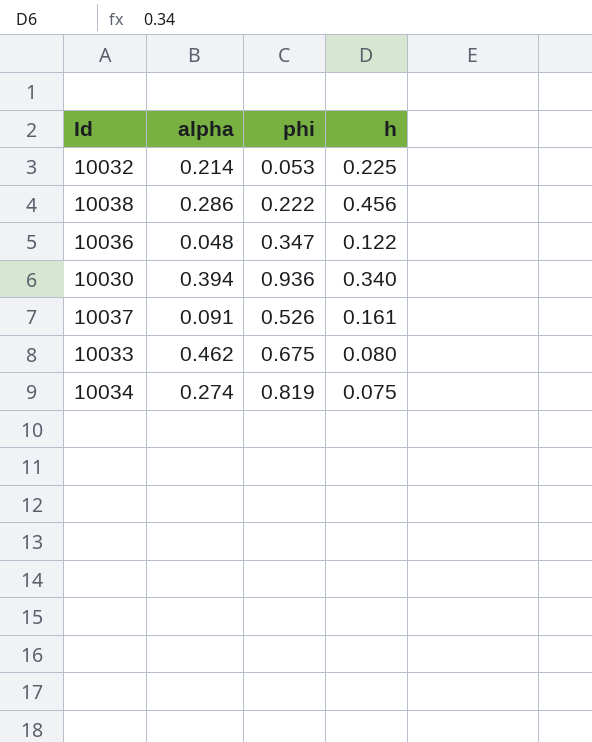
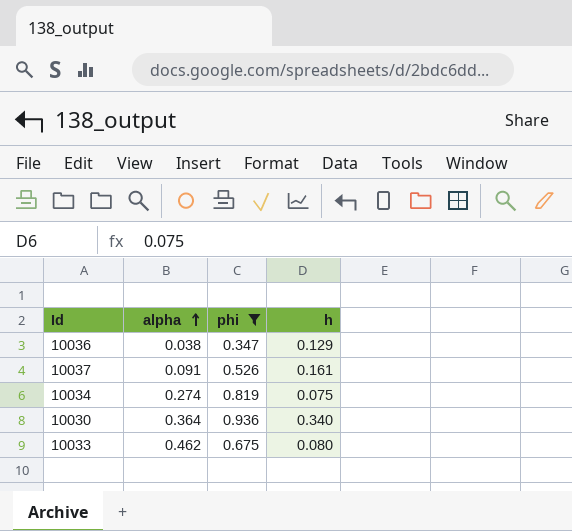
filter: none -> phi >= 0.347
row order: none -> alpha ascending
10036 | alpha: 0.048 -> 0.038
10036 | h: 0.122 -> 0.129
10030 | alpha: 0.394 -> 0.364

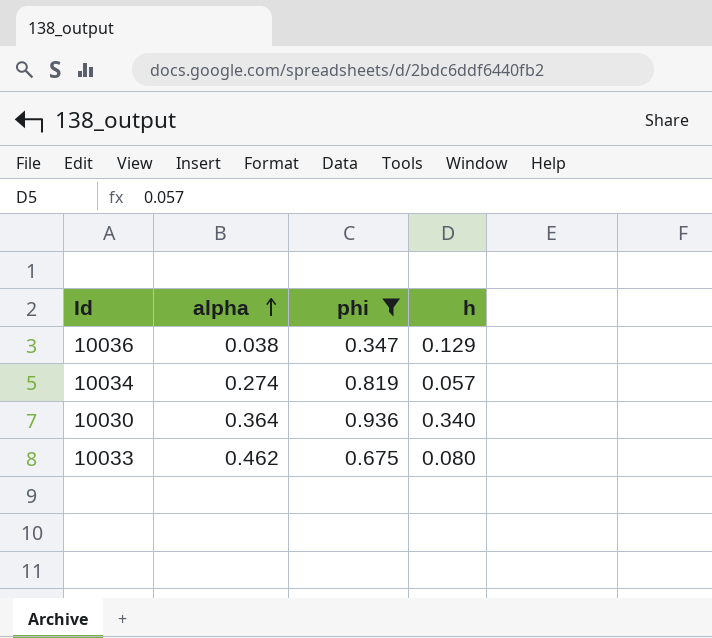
row 10037: 0.091 | 0.526 | 0.161 -> none
10034 | h: 0.075 -> 0.057

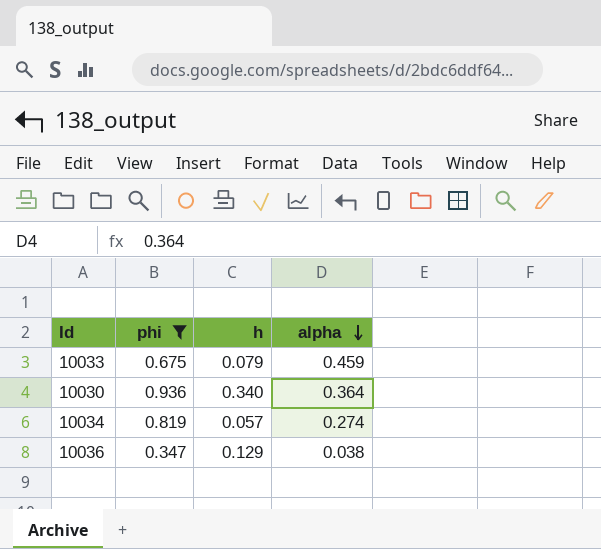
row order: alpha ascending -> alpha descending
column alpha | position: 2 -> 4
10033 | h: 0.080 -> 0.079
10033 | alpha: 0.462 -> 0.459

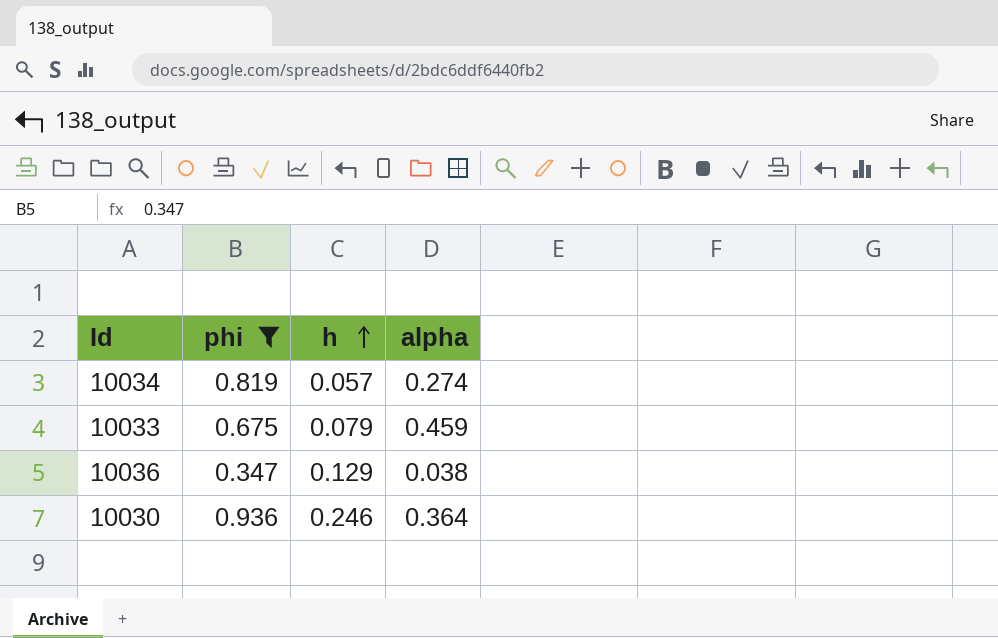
row order: alpha descending -> h ascending
10030 | h: 0.340 -> 0.246

